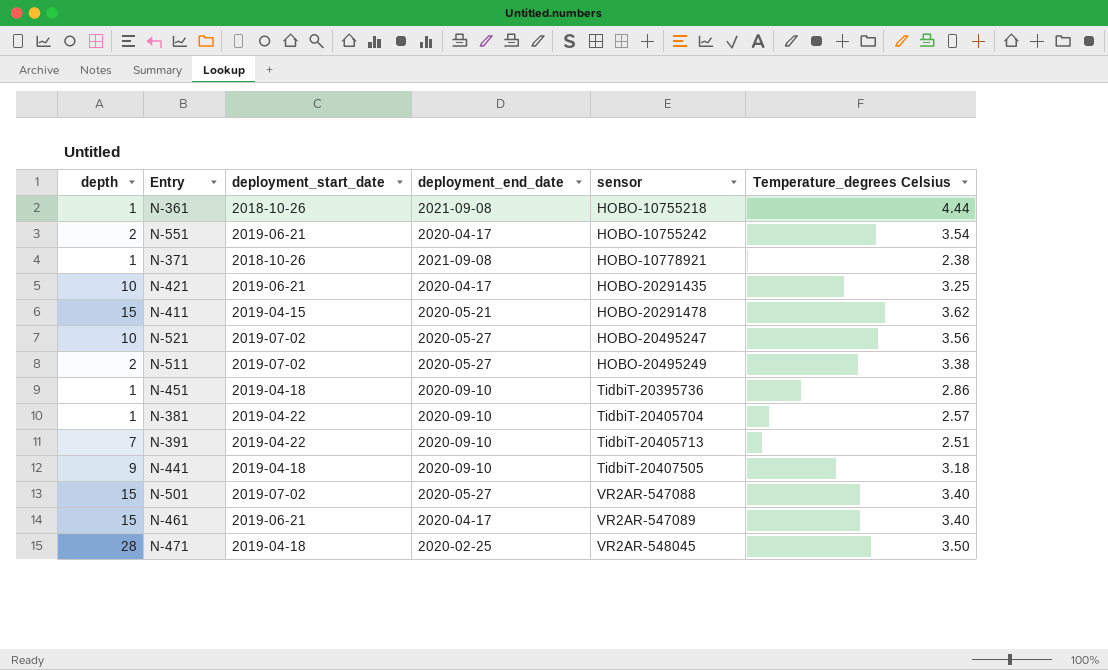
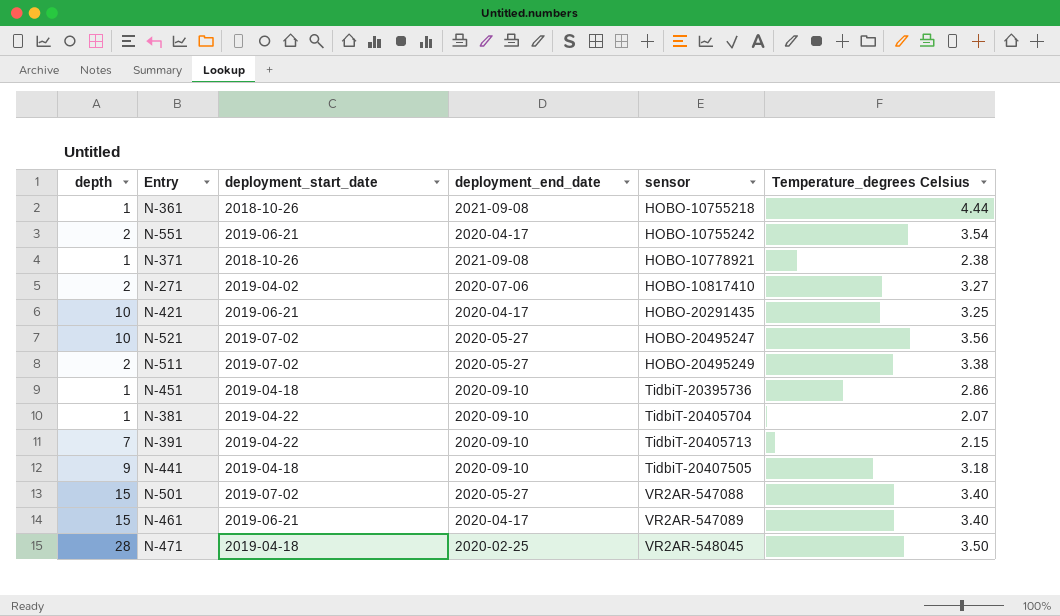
row N-411: 15 | 2019-04-15 | 2020-05-21 | HOBO-20291478 | 3.62 -> none
row N-271: none -> 2 | 2019-04-02 | 2020-07-06 | HOBO-10817410 | 3.27
N-381 | Temperature_degrees Celsius: 2.57 -> 2.07
N-391 | Temperature_degrees Celsius: 2.51 -> 2.15

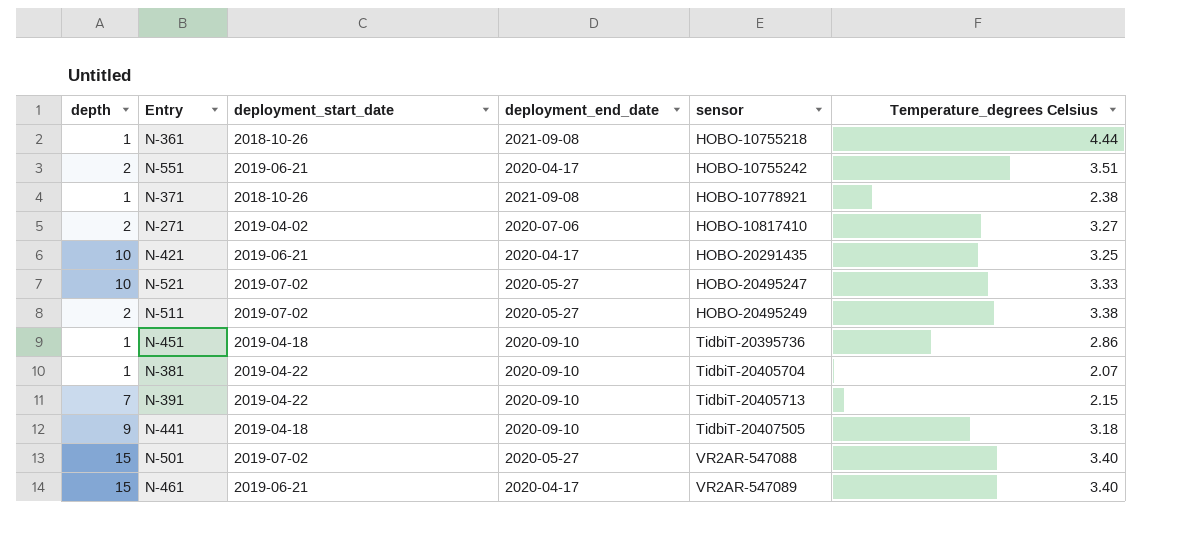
row N-471: 28 | 2019-04-18 | 2020-02-25 | VR2AR-548045 | 3.50 -> none
N-551 | Temperature_degrees Celsius: 3.54 -> 3.51
N-521 | Temperature_degrees Celsius: 3.56 -> 3.33

